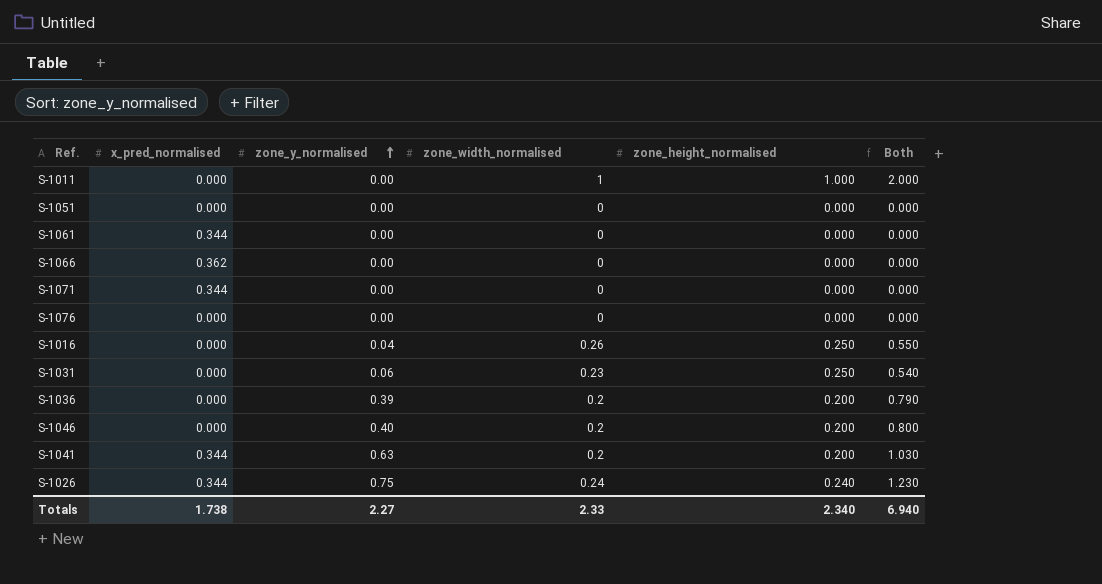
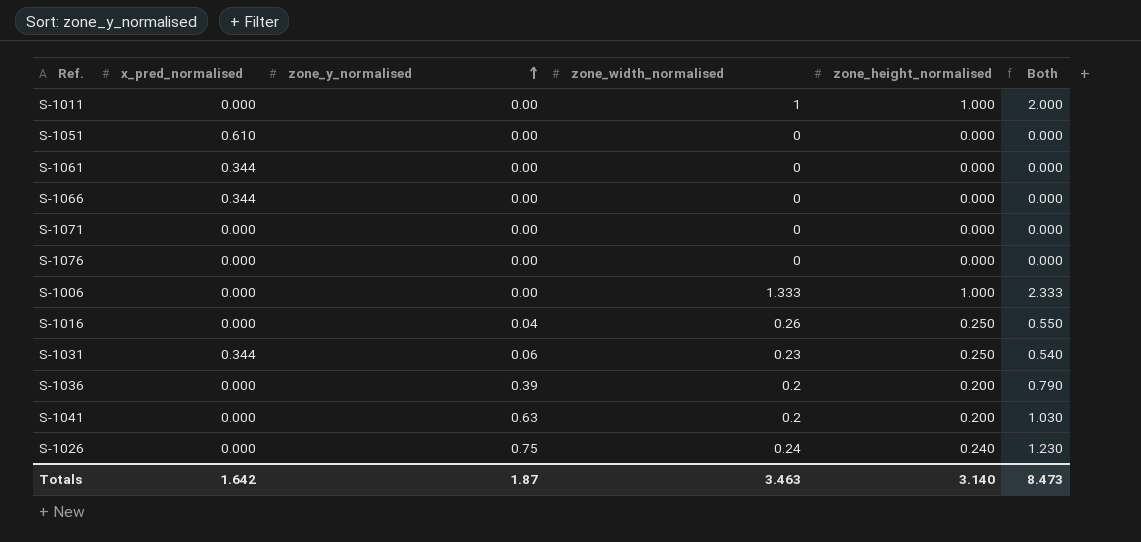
row S-1046: 0.000 | 0.40 | 0.2 | 0.200 | 0.800 -> none
S-1051 | x_pred_normalised: 0.000 -> 0.610
S-1066 | x_pred_normalised: 0.362 -> 0.344
S-1071 | x_pred_normalised: 0.344 -> 0.000
row S-1006: none -> 0.000 | 0.00 | 1.333 | 1.000 | 2.333
S-1031 | x_pred_normalised: 0.000 -> 0.344
S-1041 | x_pred_normalised: 0.344 -> 0.000
S-1026 | x_pred_normalised: 0.344 -> 0.000
Totals | x_pred_normalised: 1.738 -> 1.642
Totals | zone_y_normalised: 2.27 -> 1.87
Totals | zone_width_normalised: 2.33 -> 3.463
Totals | zone_height_normalised: 2.340 -> 3.140
Totals | Both: 6.940 -> 8.473

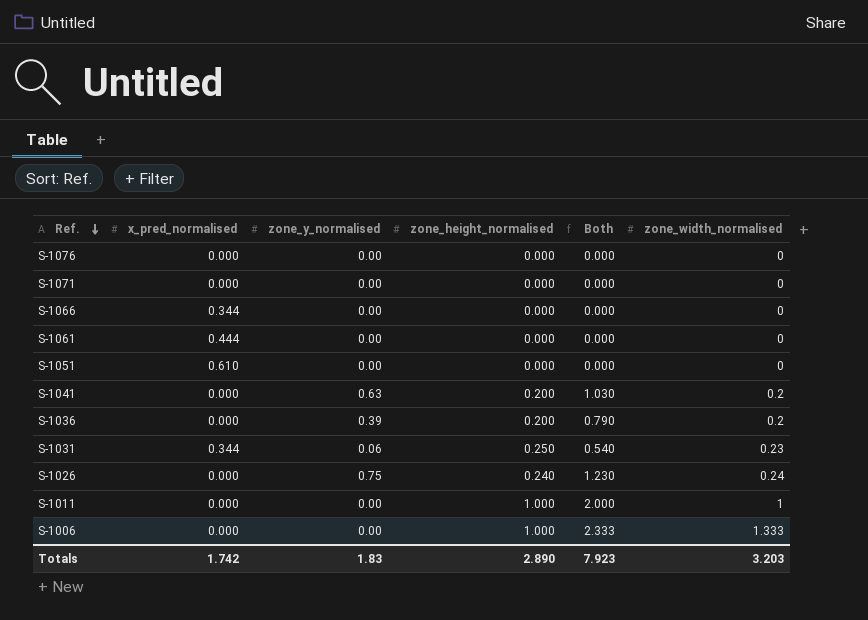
row order: zone_y_normalised ascending -> Ref. descending
column zone_width_normalised | position: 4 -> 6
row S-1016: 0.000 | 0.04 | 0.26 | 0.250 | 0.550 -> none
S-1061 | x_pred_normalised: 0.344 -> 0.444
Totals | x_pred_normalised: 1.642 -> 1.742
Totals | zone_y_normalised: 1.87 -> 1.83
Totals | zone_height_normalised: 3.140 -> 2.890
Totals | Both: 8.473 -> 7.923
Totals | zone_width_normalised: 3.463 -> 3.203

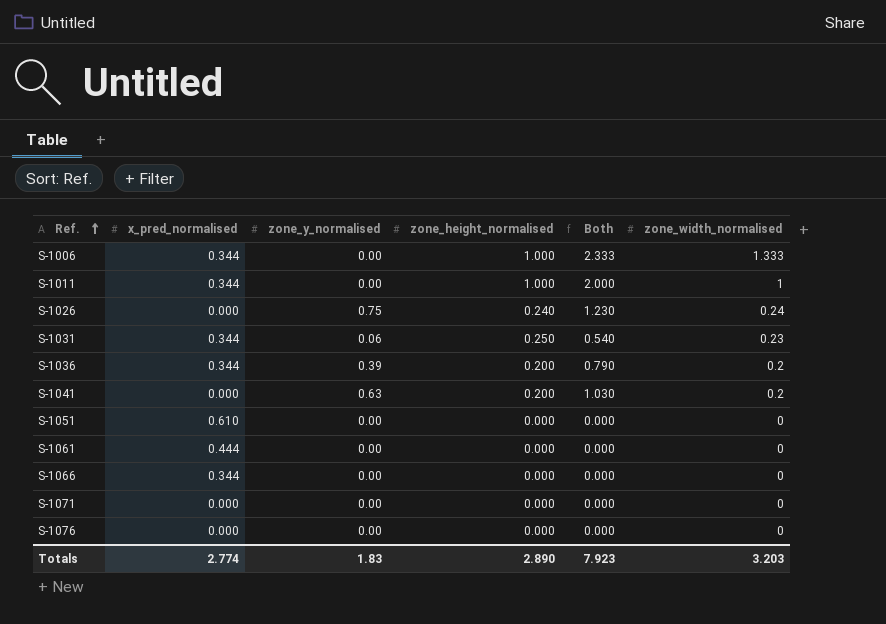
row order: Ref. descending -> Ref. ascending
S-1006 | x_pred_normalised: 0.000 -> 0.344
S-1011 | x_pred_normalised: 0.000 -> 0.344
S-1036 | x_pred_normalised: 0.000 -> 0.344
Totals | x_pred_normalised: 1.742 -> 2.774

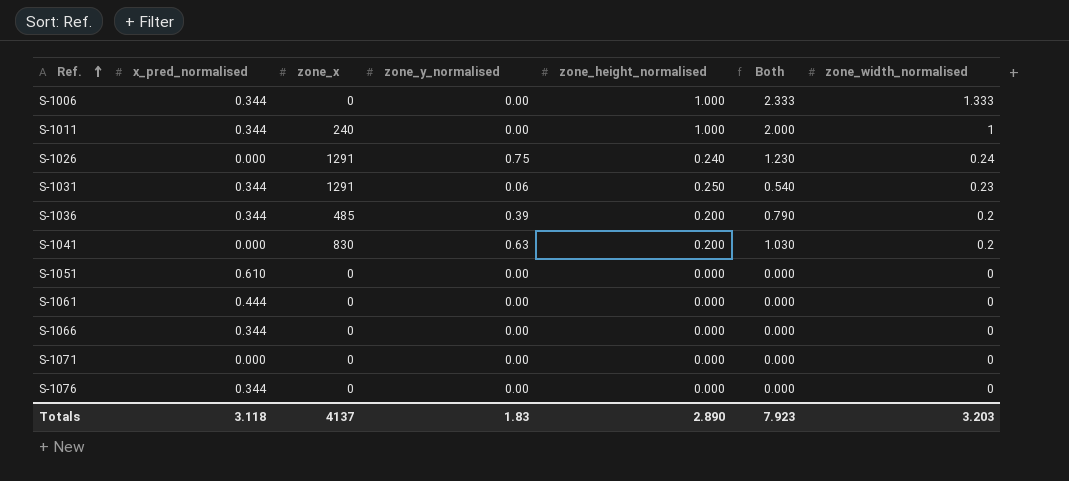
column zone_x | position: none -> 3
S-1076 | x_pred_normalised: 0.000 -> 0.344
Totals | x_pred_normalised: 2.774 -> 3.118

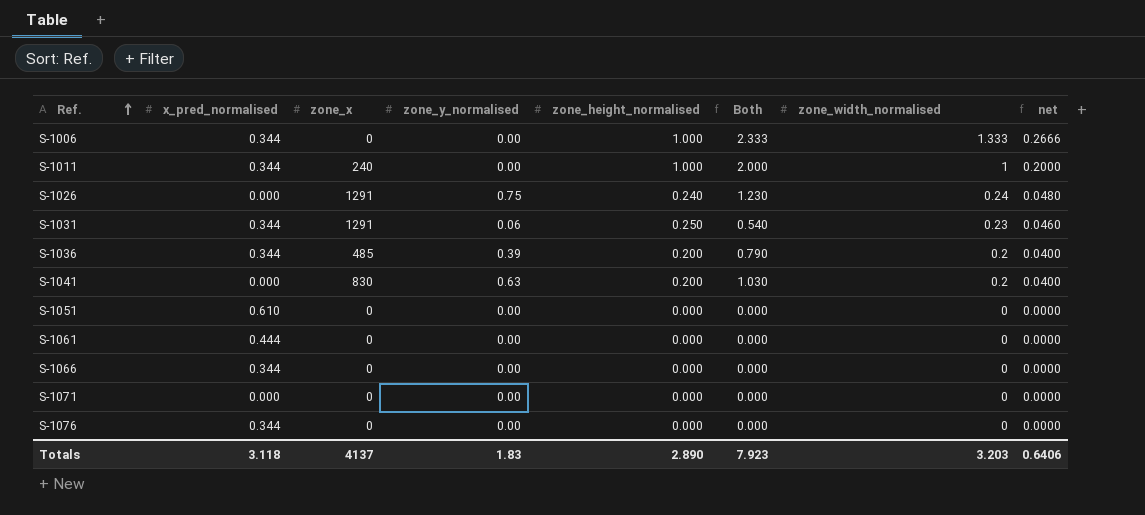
column net | formula: none -> [zone_width_normalised] * 0.2

